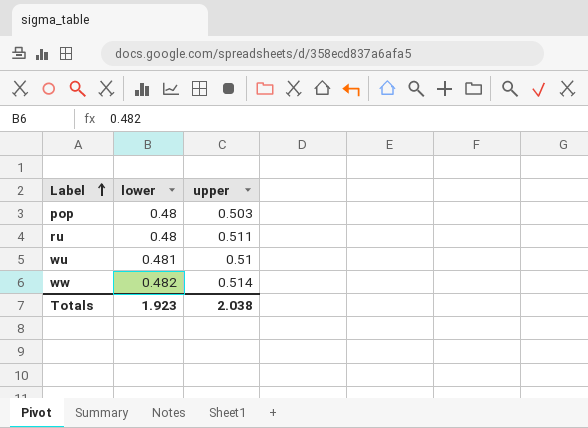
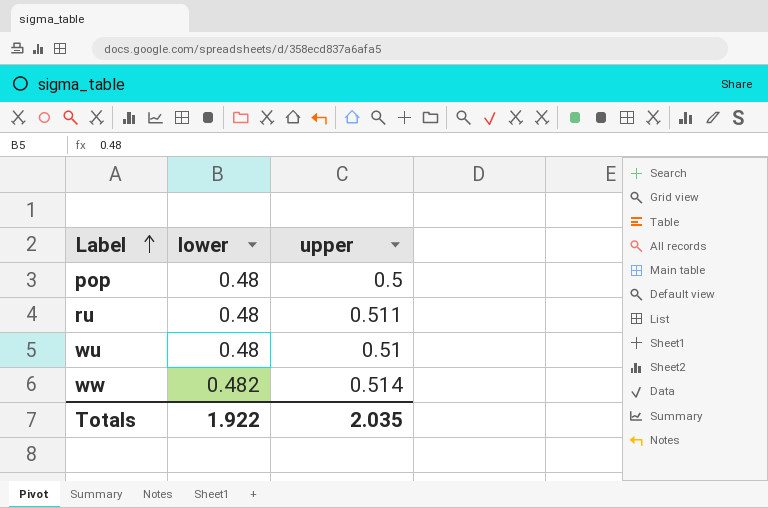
pop | upper: 0.503 -> 0.5
wu | lower: 0.481 -> 0.48
Totals | lower: 1.923 -> 1.922
Totals | upper: 2.038 -> 2.035

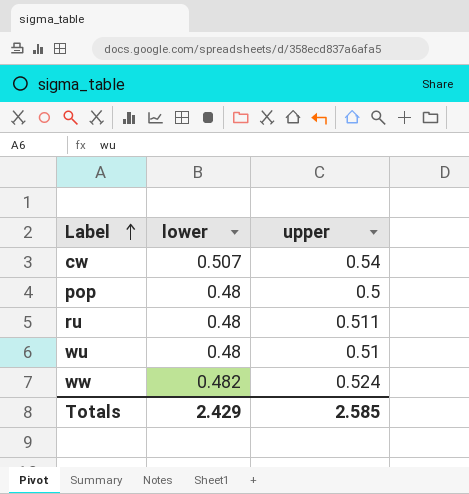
row cw: none -> 0.507 | 0.54
ww | upper: 0.514 -> 0.524
Totals | lower: 1.922 -> 2.429
Totals | upper: 2.035 -> 2.585

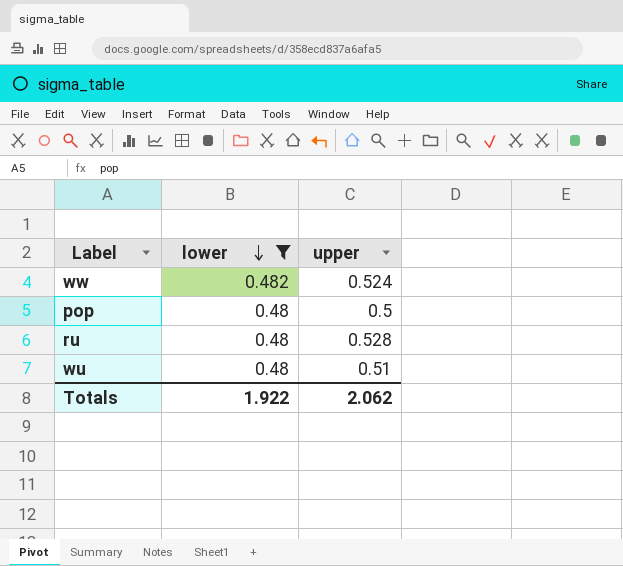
filter: none -> lower != 0.507
row order: Label ascending -> lower descending
ru | upper: 0.511 -> 0.528
Totals | lower: 2.429 -> 1.922
Totals | upper: 2.585 -> 2.062

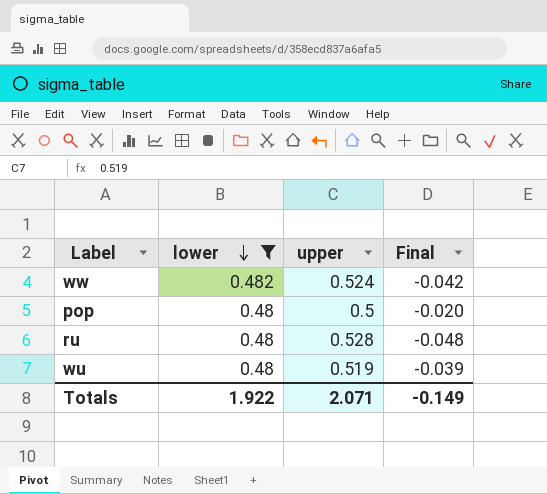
column Final | formula: none -> [lower] - [upper]
wu | upper: 0.51 -> 0.519
Totals | upper: 2.062 -> 2.071

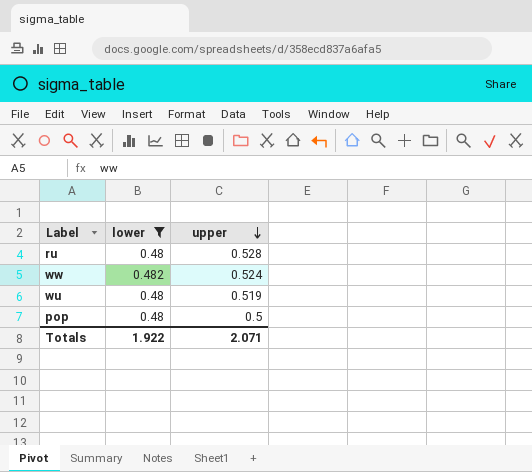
row order: lower descending -> upper descending
column Final | formula: [lower] - [upper] -> none

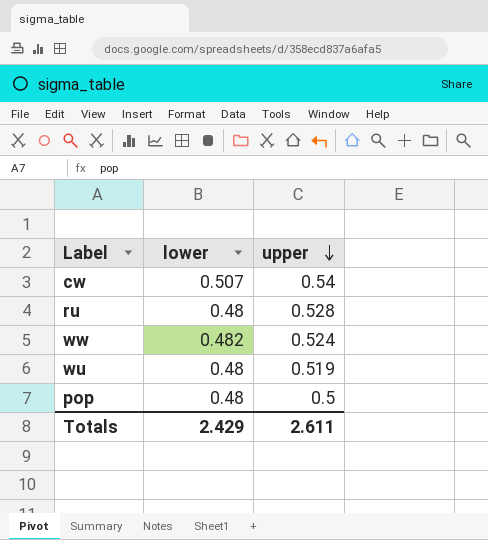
filter: lower != 0.507 -> none
Totals | lower: 1.922 -> 2.429
Totals | upper: 2.071 -> 2.611

